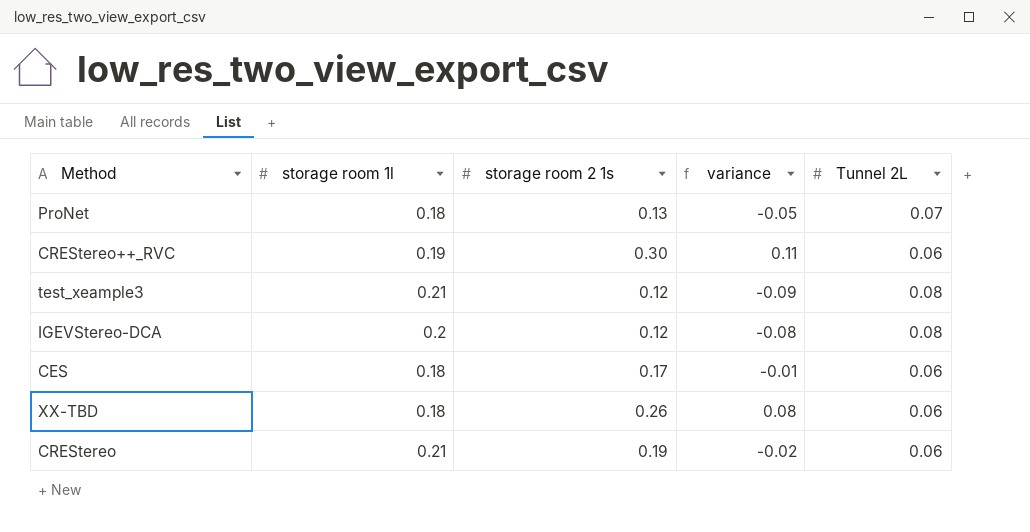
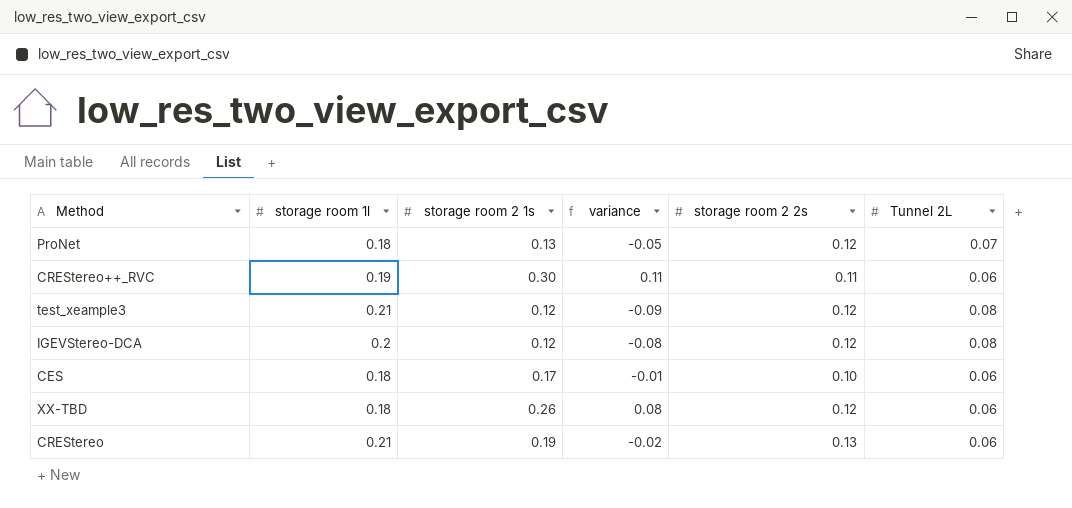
column storage room 2 2s | position: none -> 5

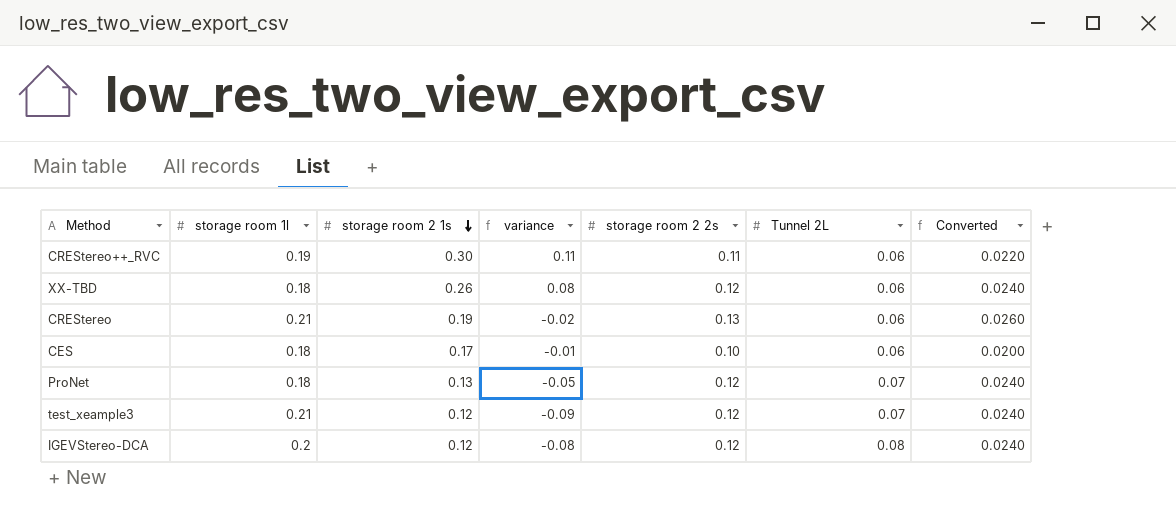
row order: none -> storage room 2 1s descending
column Converted | formula: none -> [storage room 2 2s] * 0.2
test_xeample3 | Tunnel 2L: 0.08 -> 0.07

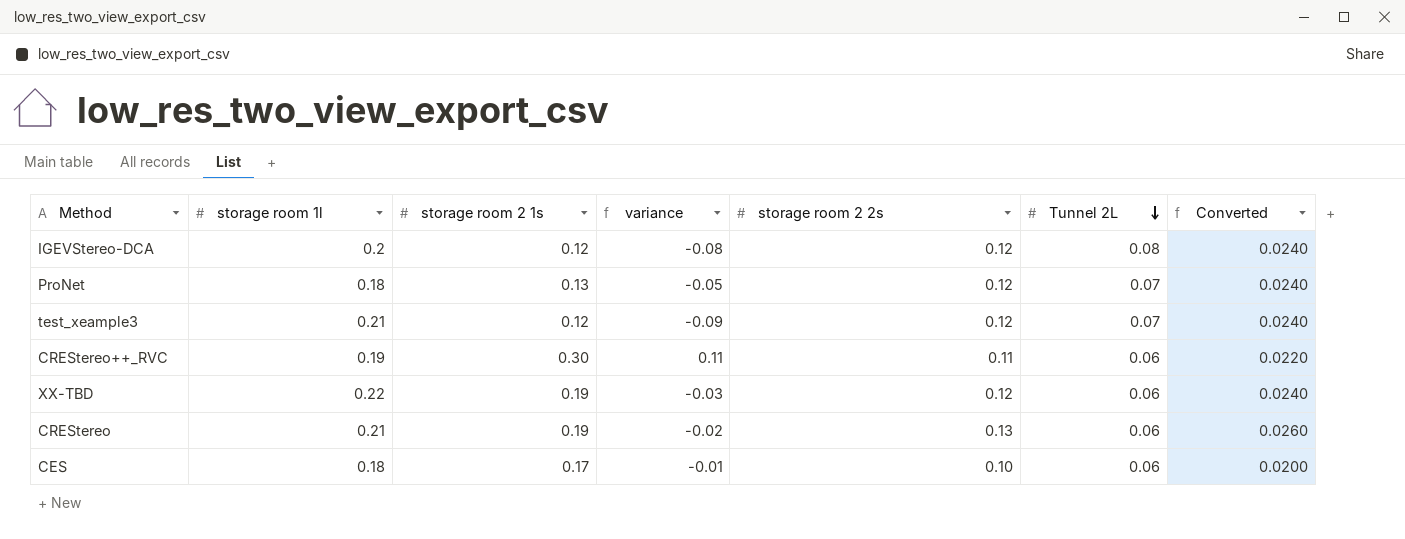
row order: storage room 2 1s descending -> Tunnel 2L descending
XX-TBD | storage room 1l: 0.18 -> 0.22
XX-TBD | storage room 2 1s: 0.26 -> 0.19
XX-TBD | variance: 0.08 -> -0.03

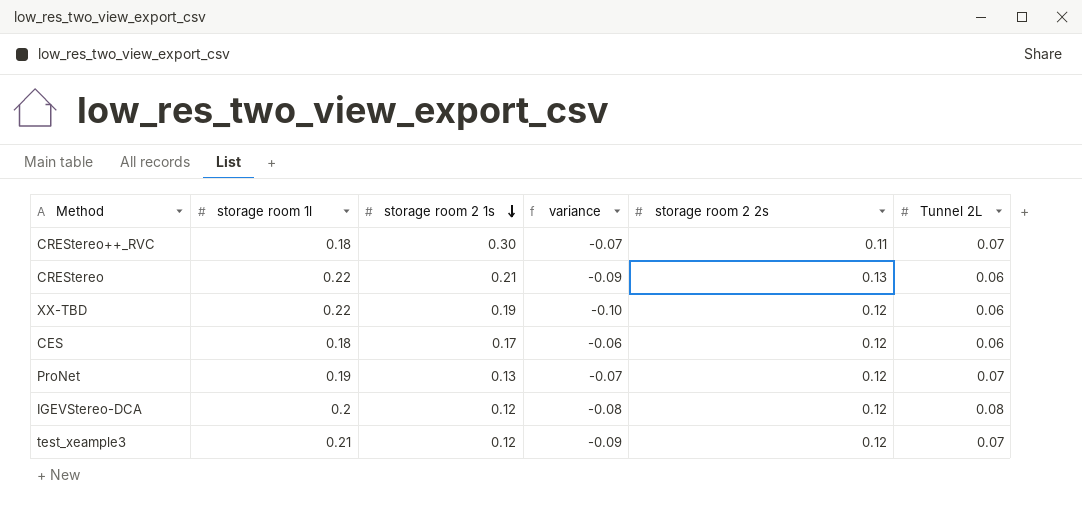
row order: Tunnel 2L descending -> storage room 2 1s descending
column Converted | formula: [storage room 2 2s] * 0.2 -> none
column variance | formula: [storage room 2 1s] - [storage room 1l] -> [storage room 2 2s] - [storage room 1l]
CREStereo++_RVC | storage room 1l: 0.19 -> 0.18
CREStereo++_RVC | Tunnel 2L: 0.06 -> 0.07
CREStereo | storage room 1l: 0.21 -> 0.22
CREStereo | storage room 2 1s: 0.19 -> 0.21
CES | storage room 2 2s: 0.10 -> 0.12
ProNet | storage room 1l: 0.18 -> 0.19

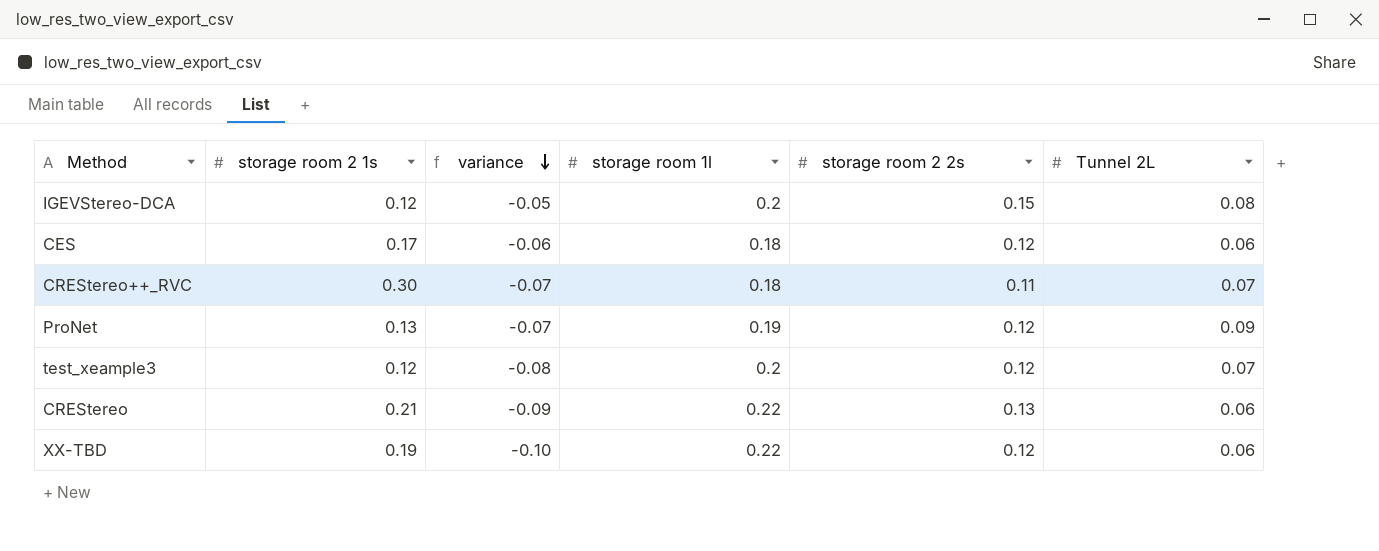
row order: storage room 2 1s descending -> variance descending
column storage room 1l | position: 2 -> 4
IGEVStereo-DCA | variance: -0.08 -> -0.05
IGEVStereo-DCA | storage room 2 2s: 0.12 -> 0.15
ProNet | Tunnel 2L: 0.07 -> 0.09
test_xeample3 | variance: -0.09 -> -0.08
test_xeample3 | storage room 1l: 0.21 -> 0.2

